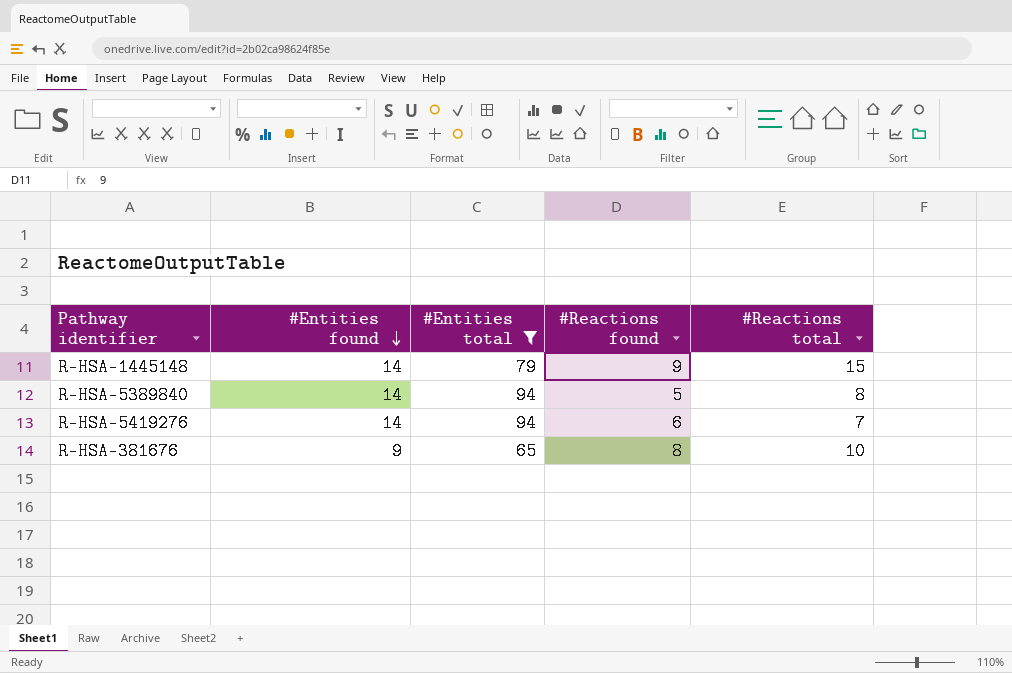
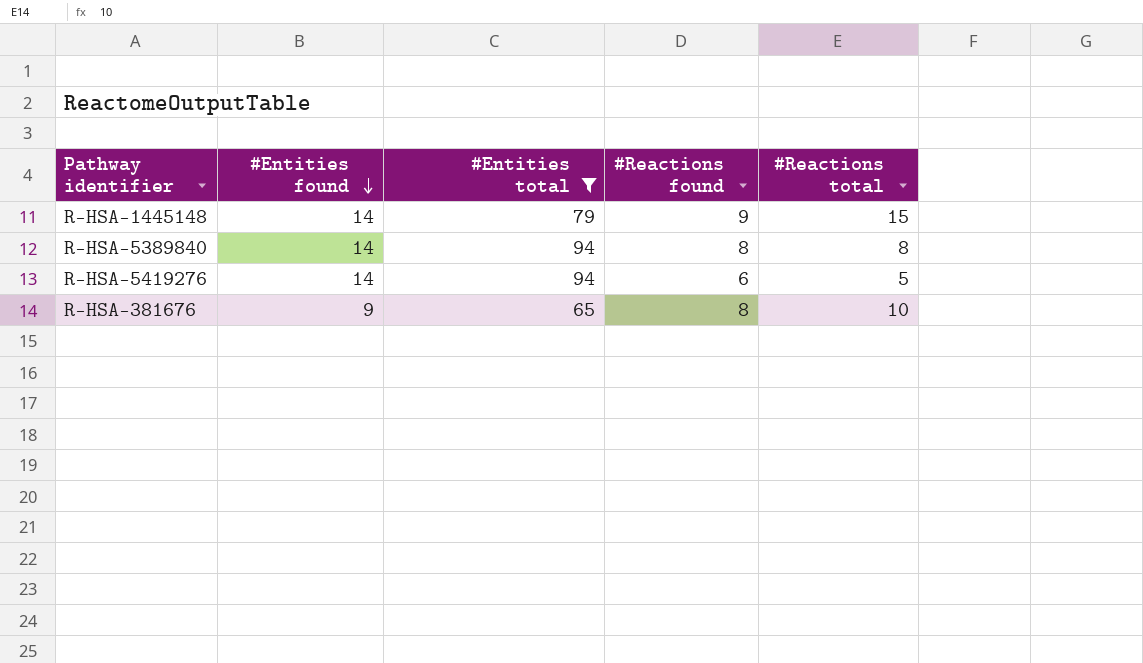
R-HSA-5389840 | #Reactions found: 5 -> 8
R-HSA-5419276 | #Reactions total: 7 -> 5

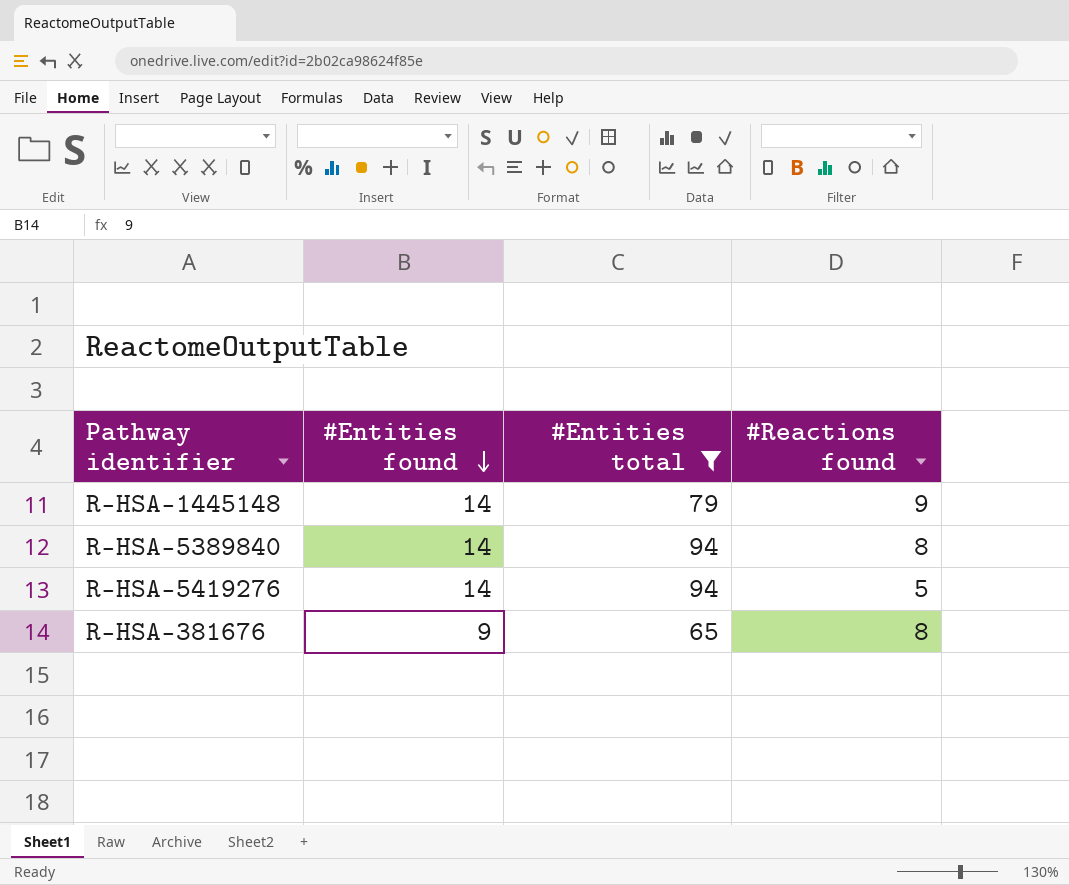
column #Reactions total | position: 5 -> none
R-HSA-5419276 | #Reactions found: 6 -> 5

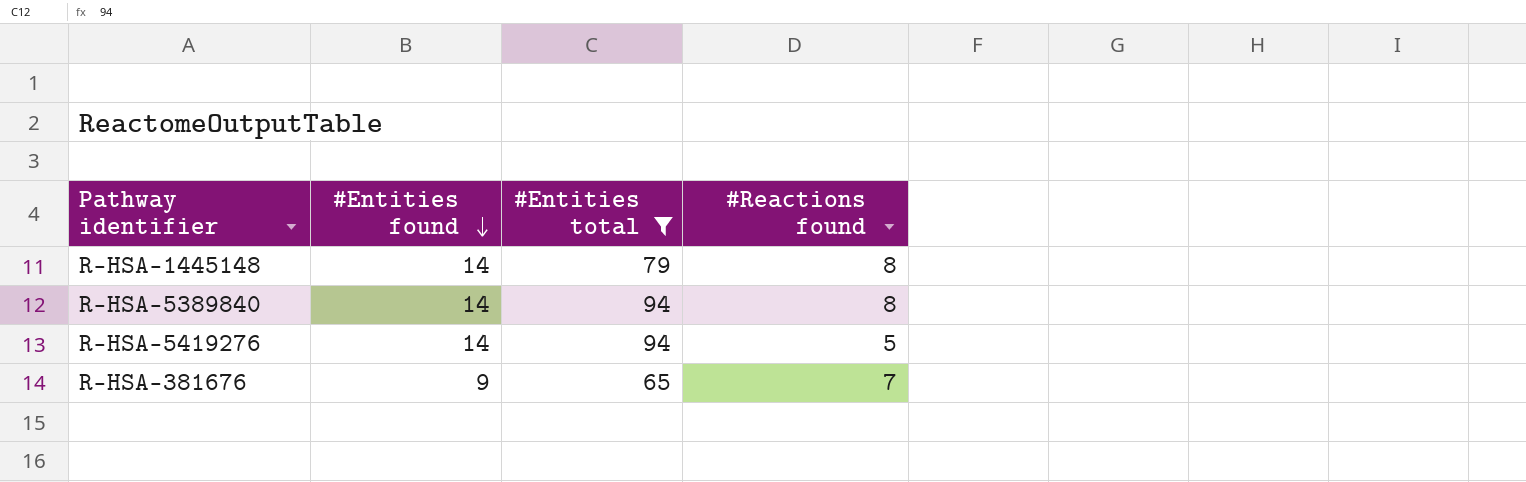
R-HSA-1445148 | #Reactions found: 9 -> 8
R-HSA-381676 | #Reactions found: 8 -> 7

